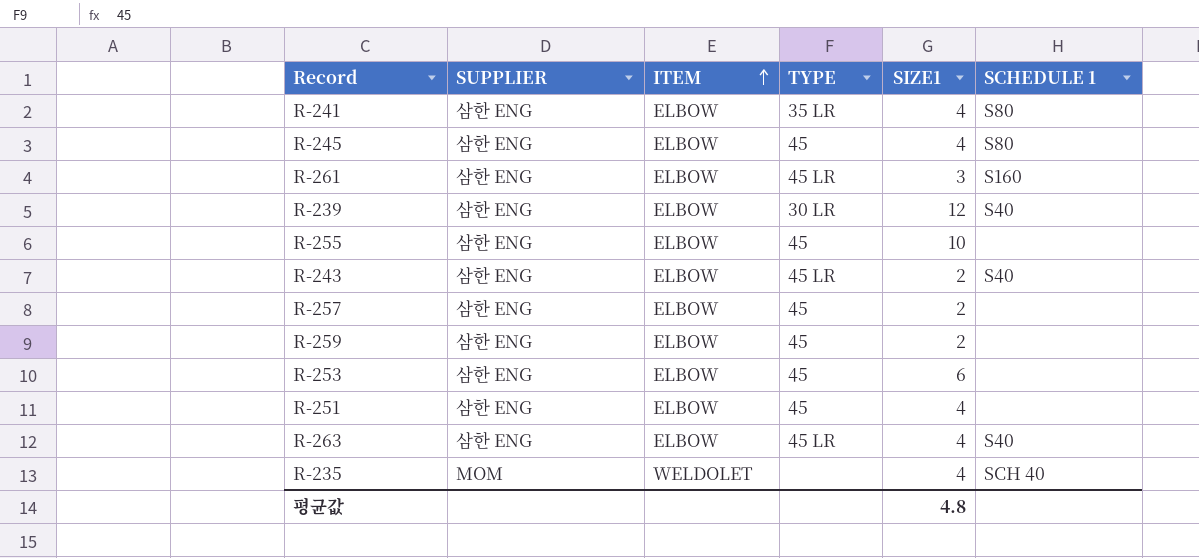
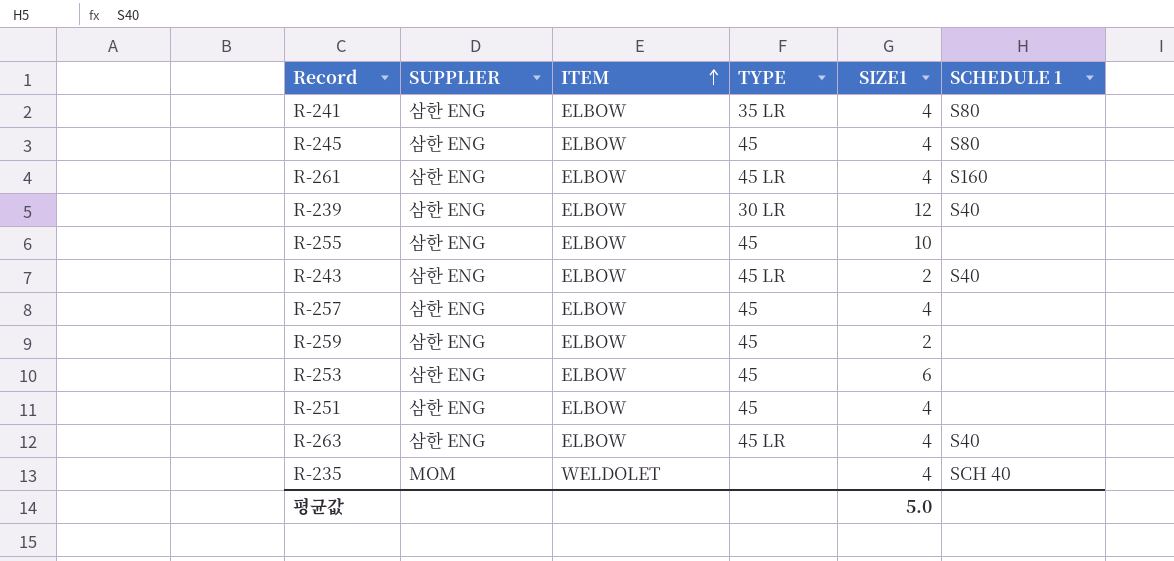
R-261 | SIZE1: 3 -> 4
R-257 | SIZE1: 2 -> 4
평균값 | SIZE1: 4.8 -> 5.0

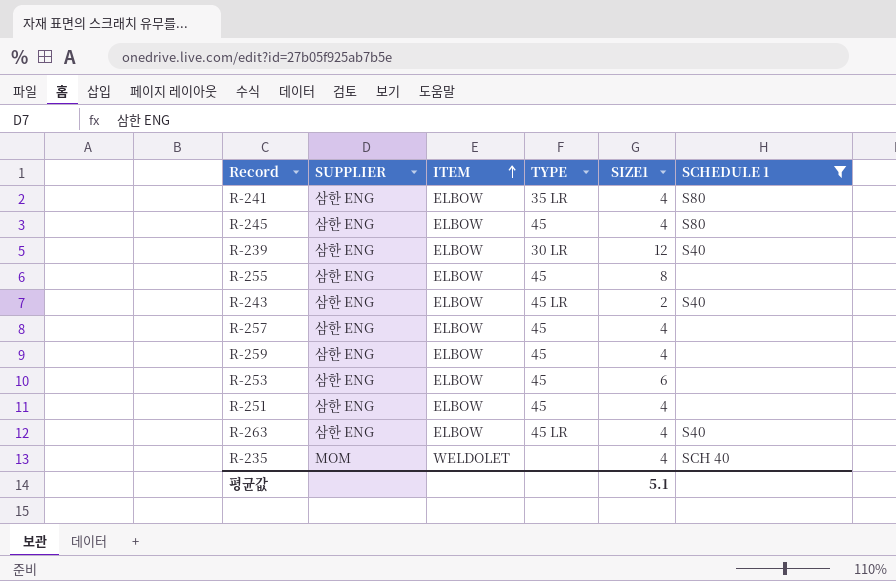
filter: none -> SCHEDULE 1 != S160
R-255 | SIZE1: 10 -> 8
R-259 | SIZE1: 2 -> 4
평균값 | SIZE1: 5.0 -> 5.1

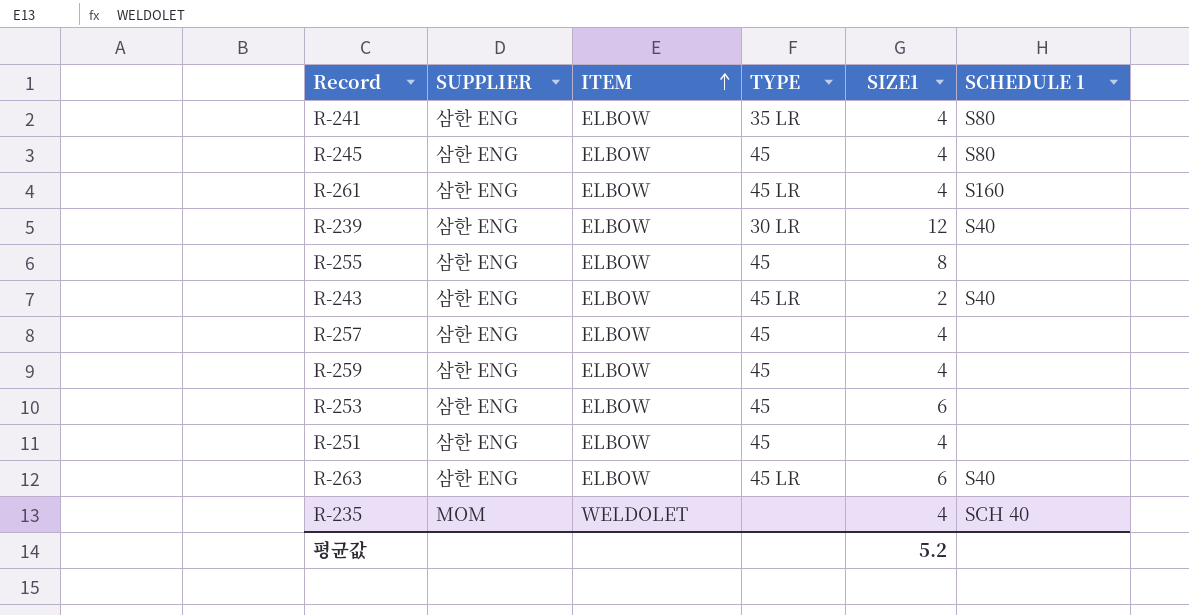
filter: SCHEDULE 1 != S160 -> none
R-263 | SIZE1: 4 -> 6
평균값 | SIZE1: 5.1 -> 5.2

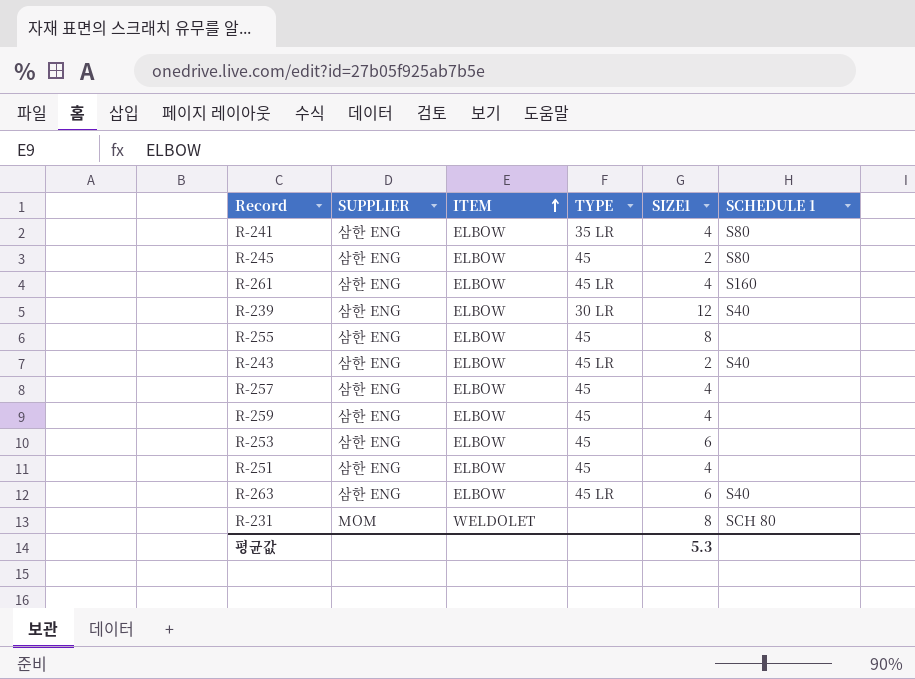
row R-235: MOM | WELDOLET | none | 4 | SCH 40 -> none
R-245 | SIZE1: 4 -> 2
row R-231: none -> MOM | WELDOLET | none | 8 | SCH 80
평균값 | SIZE1: 5.2 -> 5.3

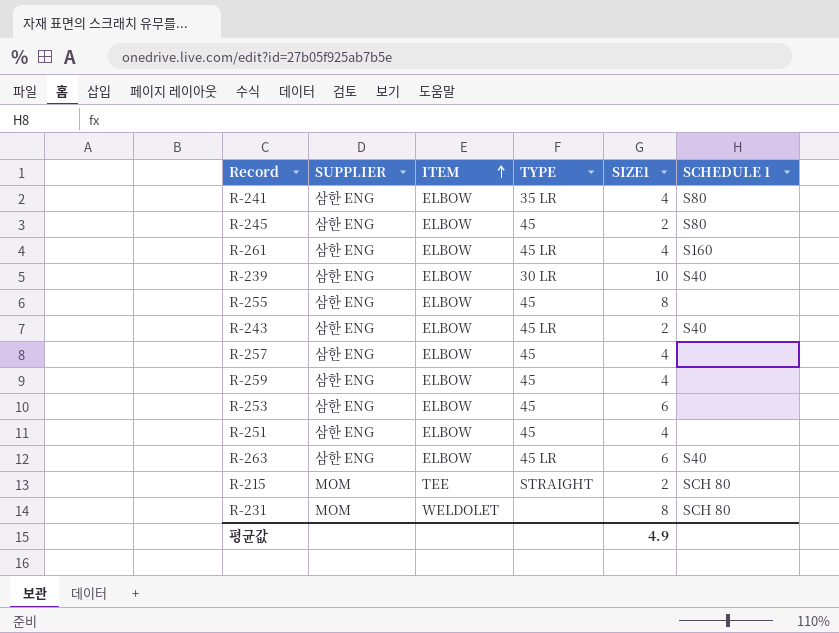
R-239 | SIZE1: 12 -> 10
row R-215: none -> MOM | TEE | STRAIGHT | 2 | SCH 80
평균값 | SIZE1: 5.3 -> 4.9

